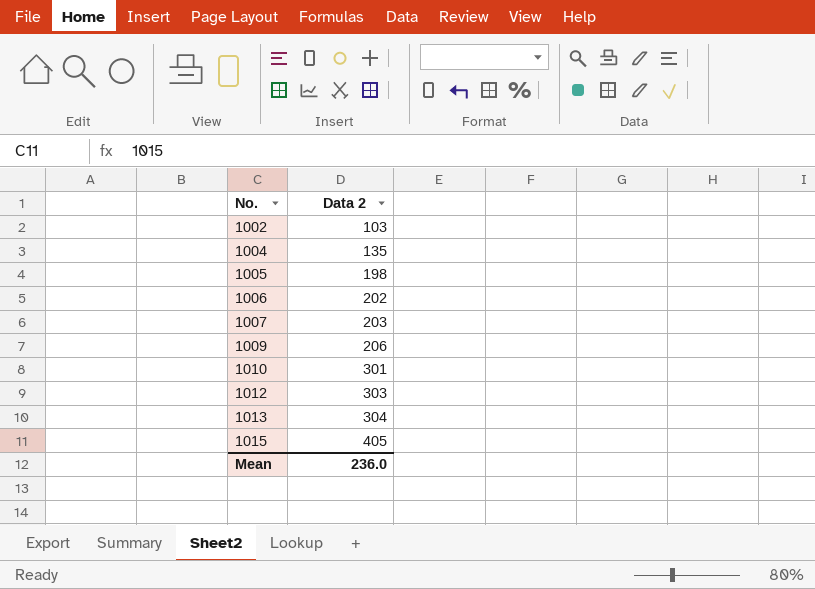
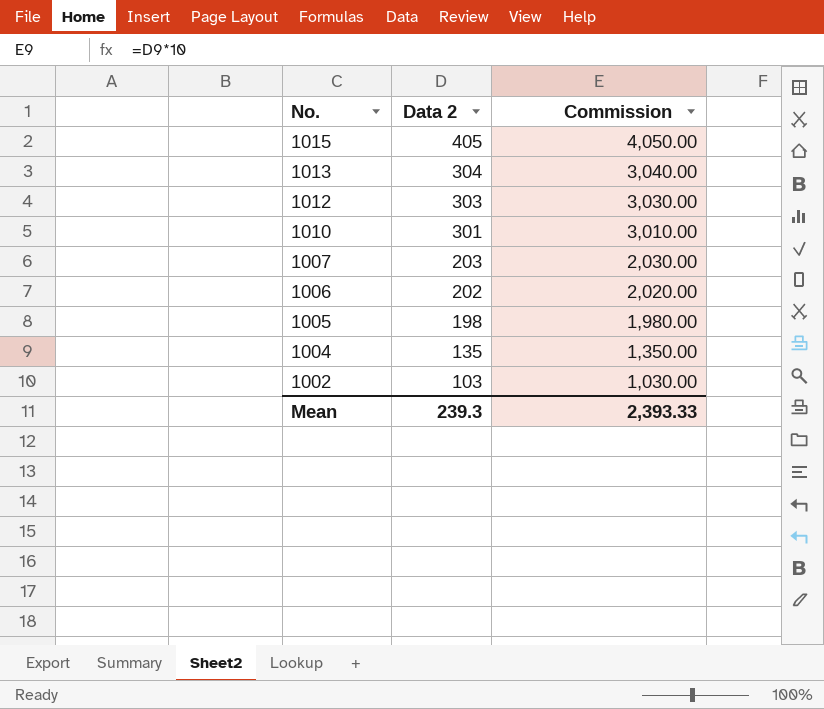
row order: No. ascending -> No. descending
column Commission | formula: none -> [Data 2] * 10
row 1009: 206 -> none
Mean | Data 2: 236.0 -> 239.3

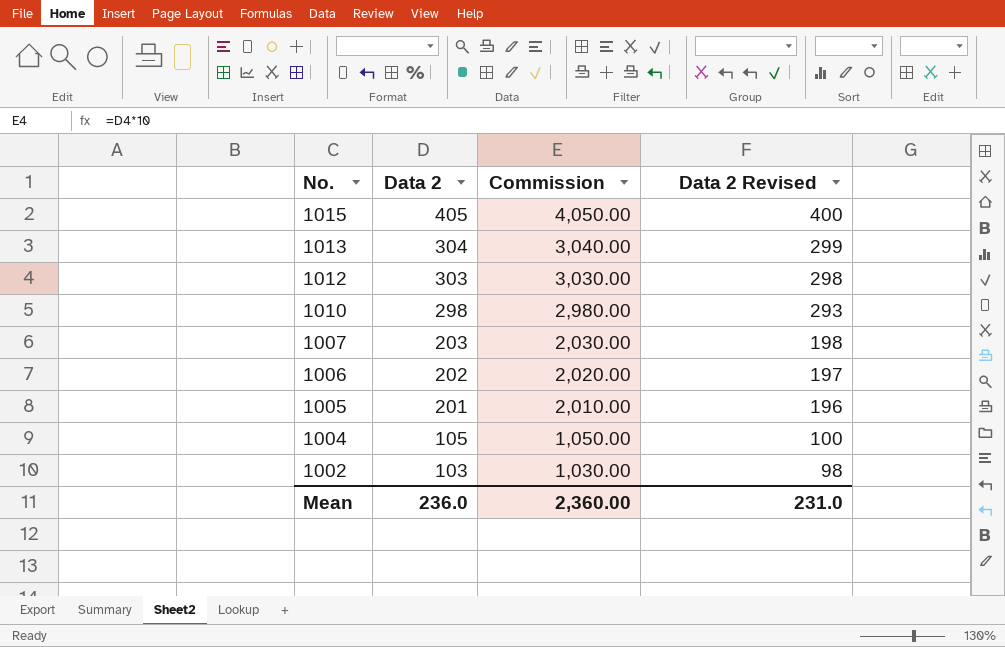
column Data 2 Revised | formula: none -> [Data 2] - 5
1010 | Data 2: 301 -> 298
1010 | Commission: 3,010.00 -> 2,980.00
1005 | Data 2: 198 -> 201
1005 | Commission: 1,980.00 -> 2,010.00
1004 | Data 2: 135 -> 105
1004 | Commission: 1,350.00 -> 1,050.00
Mean | Data 2: 239.3 -> 236.0
Mean | Commission: 2,393.33 -> 2,360.00

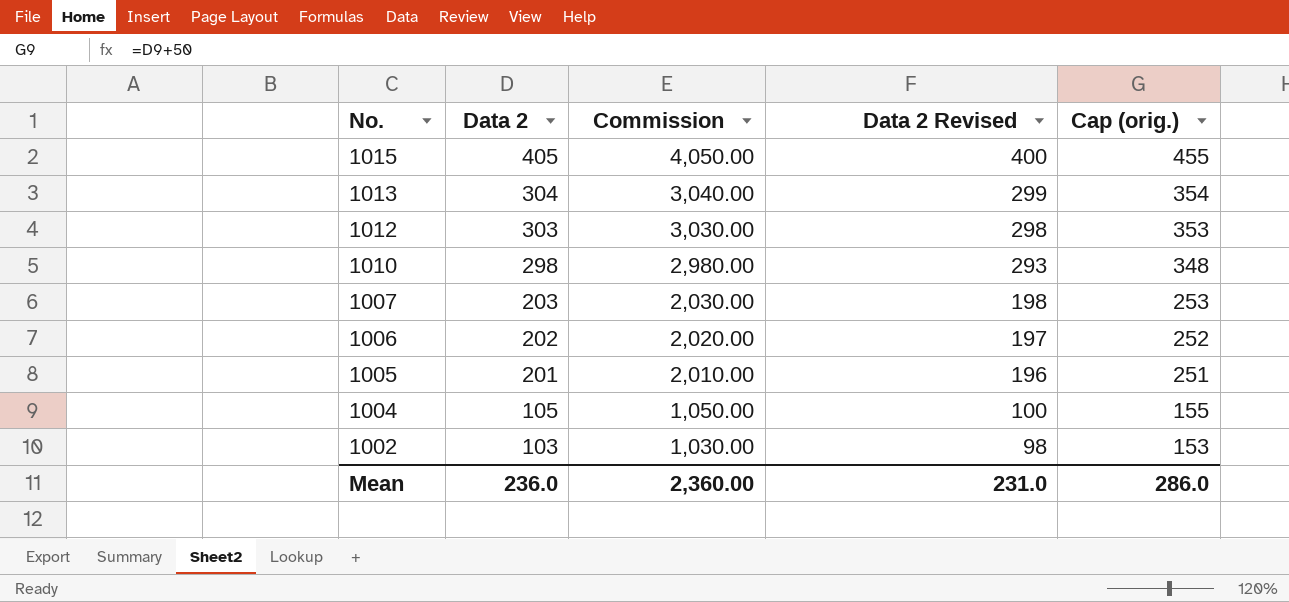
column Cap (orig.) | formula: none -> [Data 2] + 50

